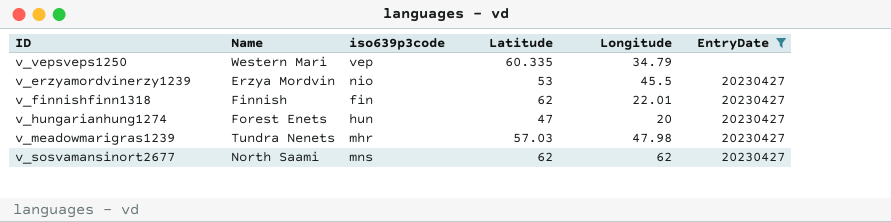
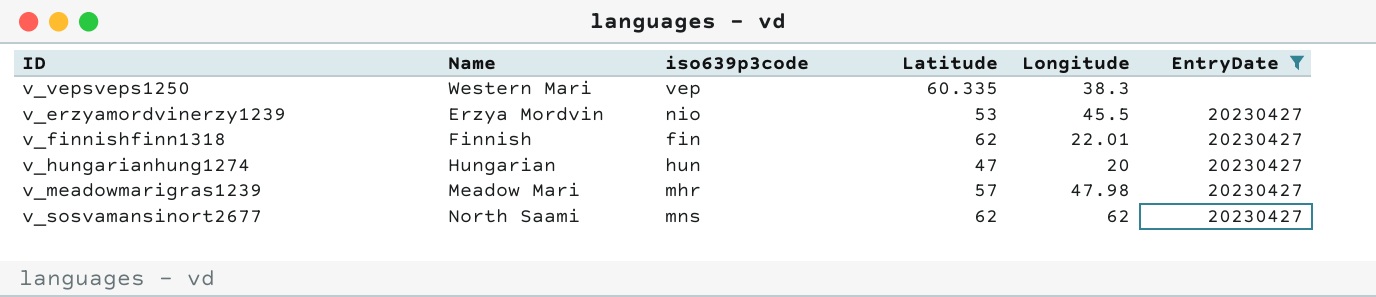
v_vepsveps1250 | Longitude: 34.79 -> 38.3
v_hungarianhung1274 | Name: Forest Enets -> Hungarian
v_meadowmarigras1239 | Name: Tundra Nenets -> Meadow Mari
v_meadowmarigras1239 | Latitude: 57.03 -> 57

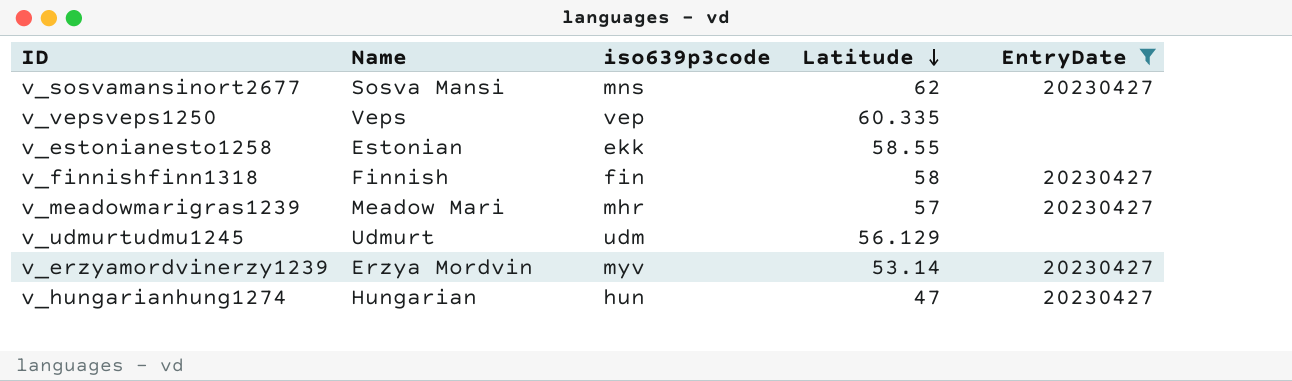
row order: none -> Latitude descending
column Longitude | position: 5 -> none
v_sosvamansinort2677 | Name: North Saami -> Sosva Mansi
v_vepsveps1250 | Name: Western Mari -> Veps
row v_estonianesto1258: none -> Estonian | ekk | 58.55 | none
v_finnishfinn1318 | Latitude: 62 -> 58
row v_udmurtudmu1245: none -> Udmurt | udm | 56.129 | none
v_erzyamordvinerzy1239 | iso639p3code: nio -> myv
v_erzyamordvinerzy1239 | Latitude: 53 -> 53.14

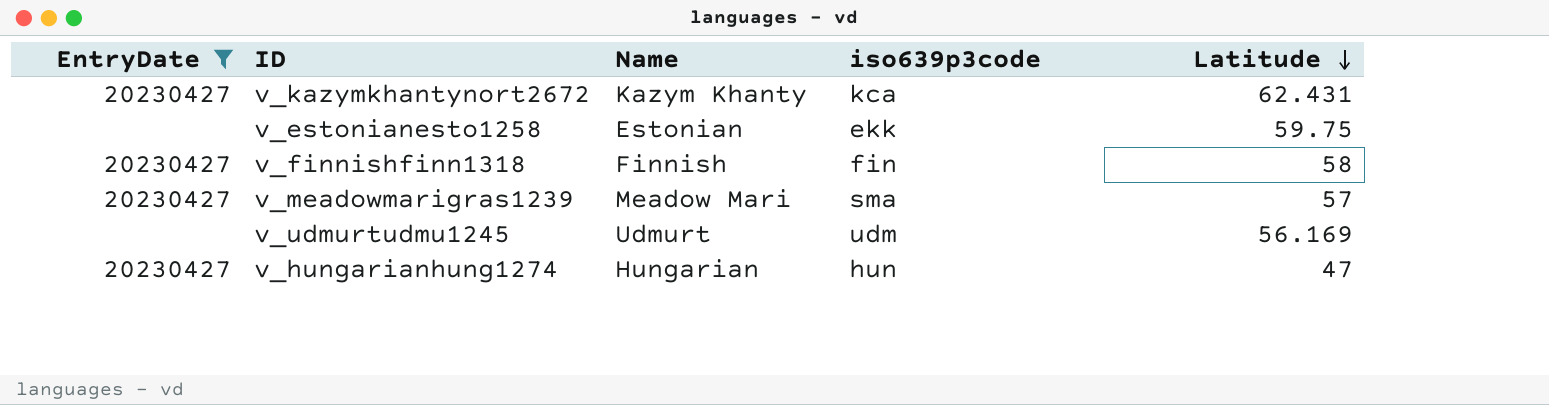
column EntryDate | position: 5 -> 1
row v_sosvamansinort2677: Sosva Mansi | mns | 62 | 20230427 -> none
row v_vepsveps1250: Veps | vep | 60.335 | none -> none
row v_erzyamordvinerzy1239: Erzya Mordvin | myv | 53.14 | 20230427 -> none
row v_kazymkhantynort2672: none -> 20230427 | Kazym Khanty | kca | 62.431
v_estonianesto1258 | Latitude: 58.55 -> 59.75
v_meadowmarigras1239 | iso639p3code: mhr -> sma
v_udmurtudmu1245 | Latitude: 56.129 -> 56.169

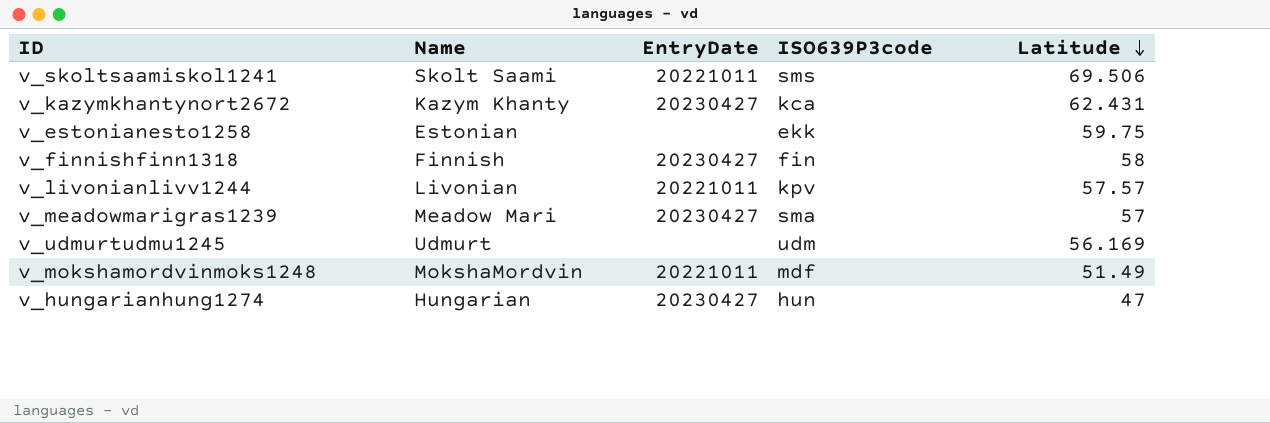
filter: EntryDate != 20221011 -> none
column EntryDate | position: 1 -> 3
column name: iso639p3code -> ISO639P3code

